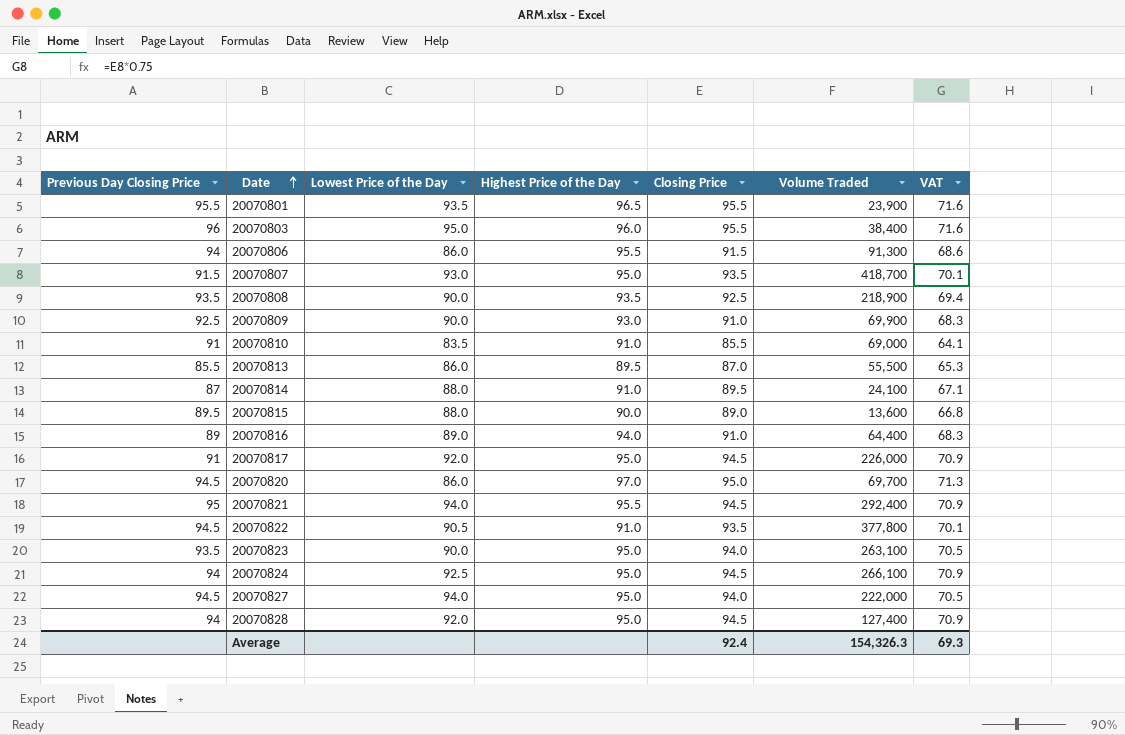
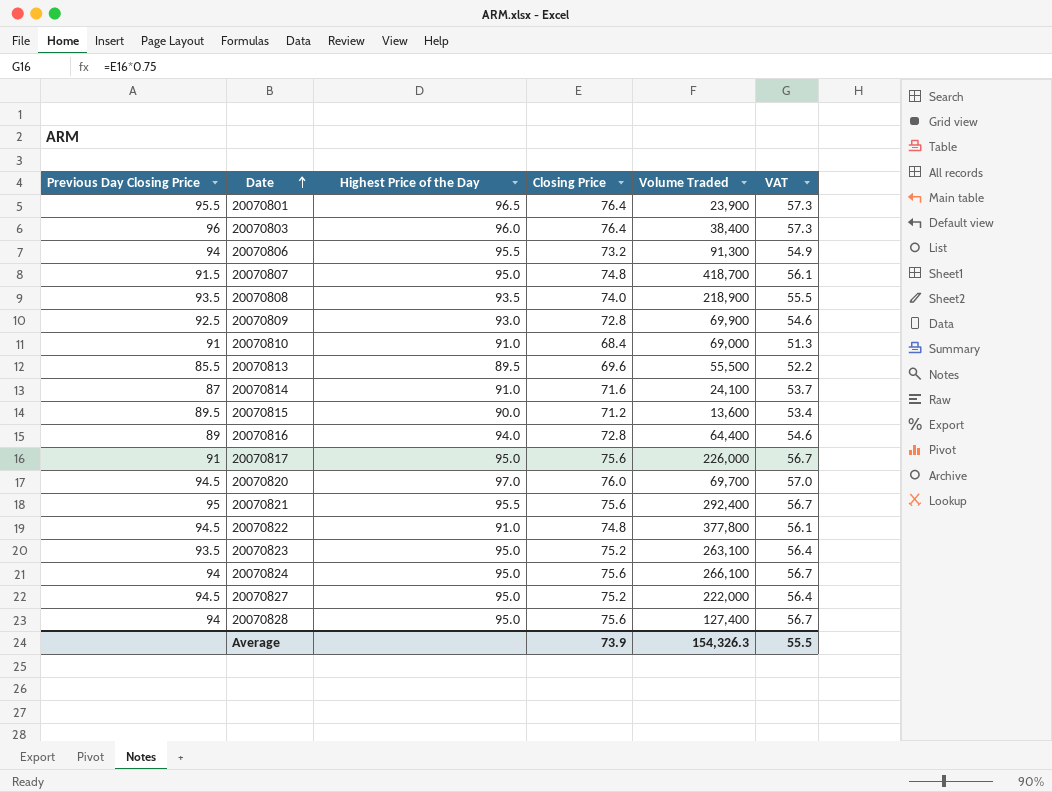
column Lowest Price of the Day | position: 3 -> none
20070801 | Closing Price: 95.5 -> 76.4
20070801 | VAT: 71.6 -> 57.3
20070803 | Closing Price: 95.5 -> 76.4
20070803 | VAT: 71.6 -> 57.3
20070806 | Closing Price: 91.5 -> 73.2
20070806 | VAT: 68.6 -> 54.9
20070807 | Closing Price: 93.5 -> 74.8
20070807 | VAT: 70.1 -> 56.1
20070808 | Closing Price: 92.5 -> 74.0
20070808 | VAT: 69.4 -> 55.5
20070809 | Closing Price: 91.0 -> 72.8
20070809 | VAT: 68.3 -> 54.6
20070810 | Closing Price: 85.5 -> 68.4
20070810 | VAT: 64.1 -> 51.3
20070813 | Closing Price: 87.0 -> 69.6
20070813 | VAT: 65.3 -> 52.2
20070814 | Closing Price: 89.5 -> 71.6
20070814 | VAT: 67.1 -> 53.7
20070815 | Closing Price: 89.0 -> 71.2
20070815 | VAT: 66.8 -> 53.4
20070816 | Closing Price: 91.0 -> 72.8
20070816 | VAT: 68.3 -> 54.6
20070817 | Closing Price: 94.5 -> 75.6
20070817 | VAT: 70.9 -> 56.7
20070820 | Closing Price: 95.0 -> 76.0
20070820 | VAT: 71.3 -> 57.0
20070821 | Closing Price: 94.5 -> 75.6
20070821 | VAT: 70.9 -> 56.7
20070822 | Closing Price: 93.5 -> 74.8
20070822 | VAT: 70.1 -> 56.1
20070823 | Closing Price: 94.0 -> 75.2
20070823 | VAT: 70.5 -> 56.4
20070824 | Closing Price: 94.5 -> 75.6
20070824 | VAT: 70.9 -> 56.7
20070827 | Closing Price: 94.0 -> 75.2
20070827 | VAT: 70.5 -> 56.4
20070828 | Closing Price: 94.5 -> 75.6
20070828 | VAT: 70.9 -> 56.7
Average | Closing Price: 92.4 -> 73.9
Average | VAT: 69.3 -> 55.5

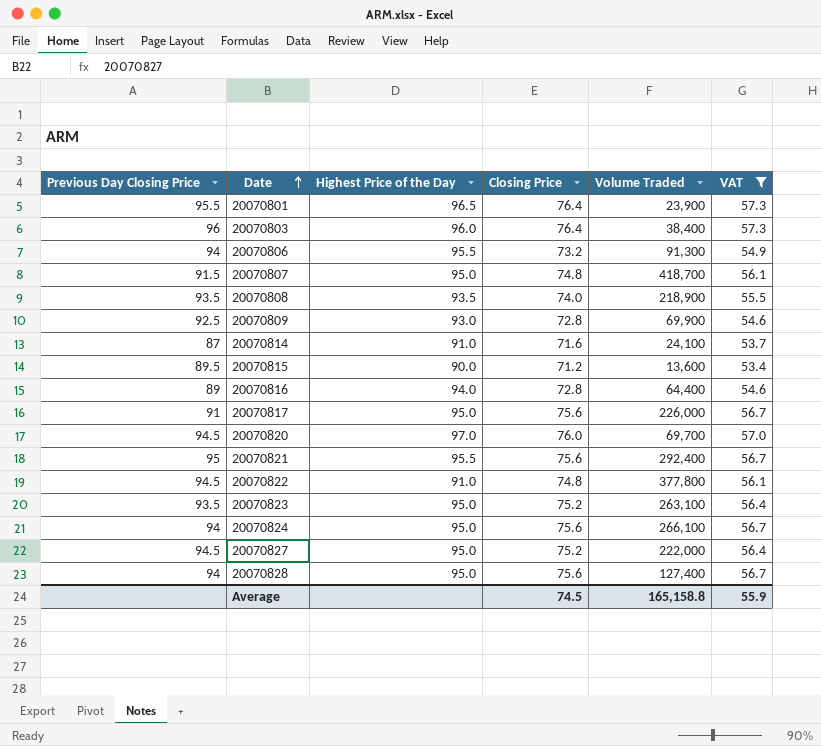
filter: none -> VAT >= 53.4
Average | Closing Price: 73.9 -> 74.5
Average | Volume Traded: 154,326.3 -> 165,158.8
Average | VAT: 55.5 -> 55.9

